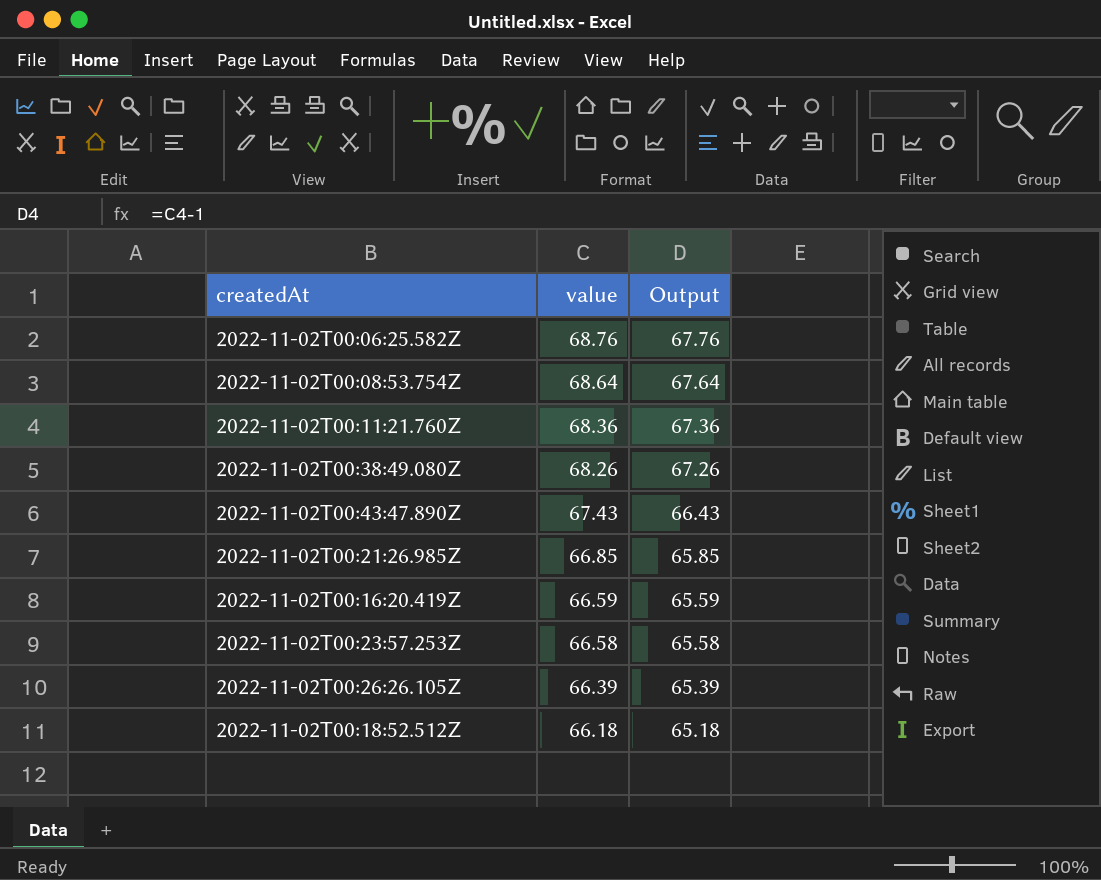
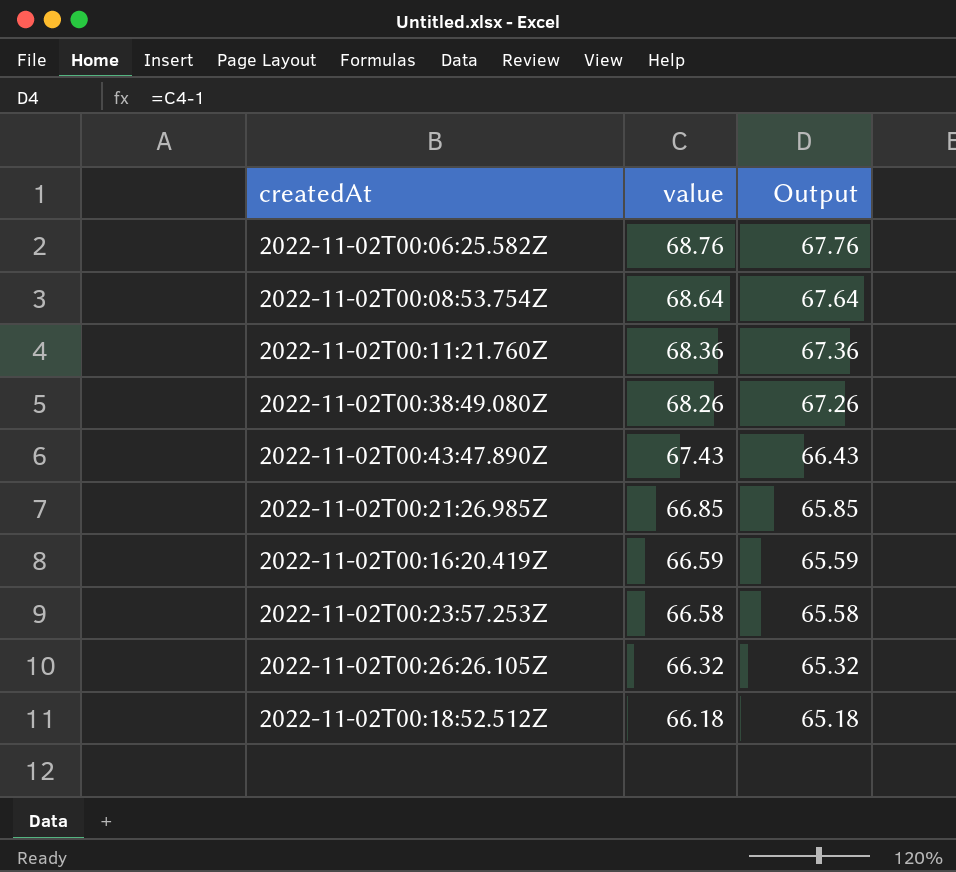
2022-11-02T00:26:26.105Z | value: 66.39 -> 66.32
2022-11-02T00:26:26.105Z | Output: 65.39 -> 65.32

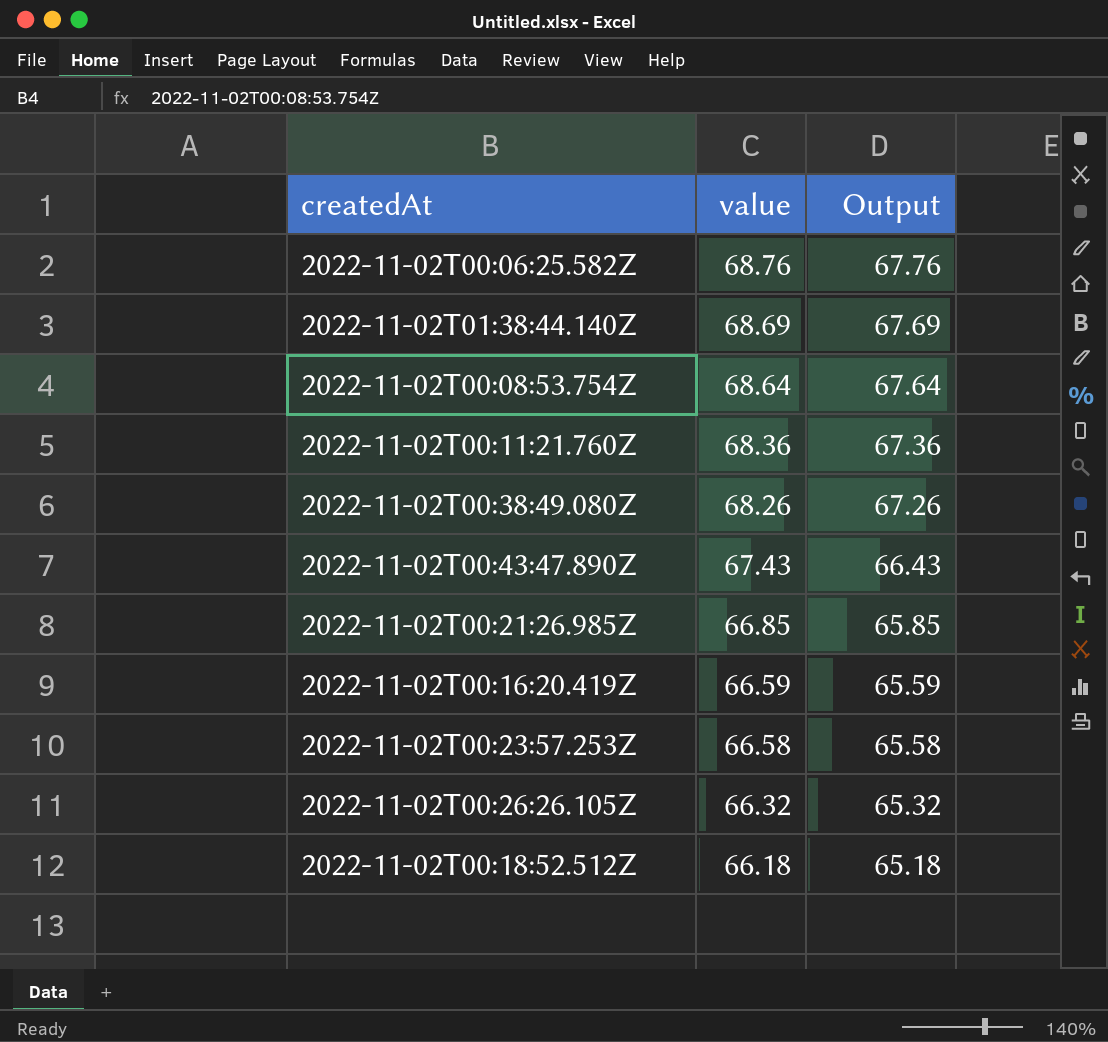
row 2022-11-02T01:38:44.140Z: none -> 68.69 | 67.69

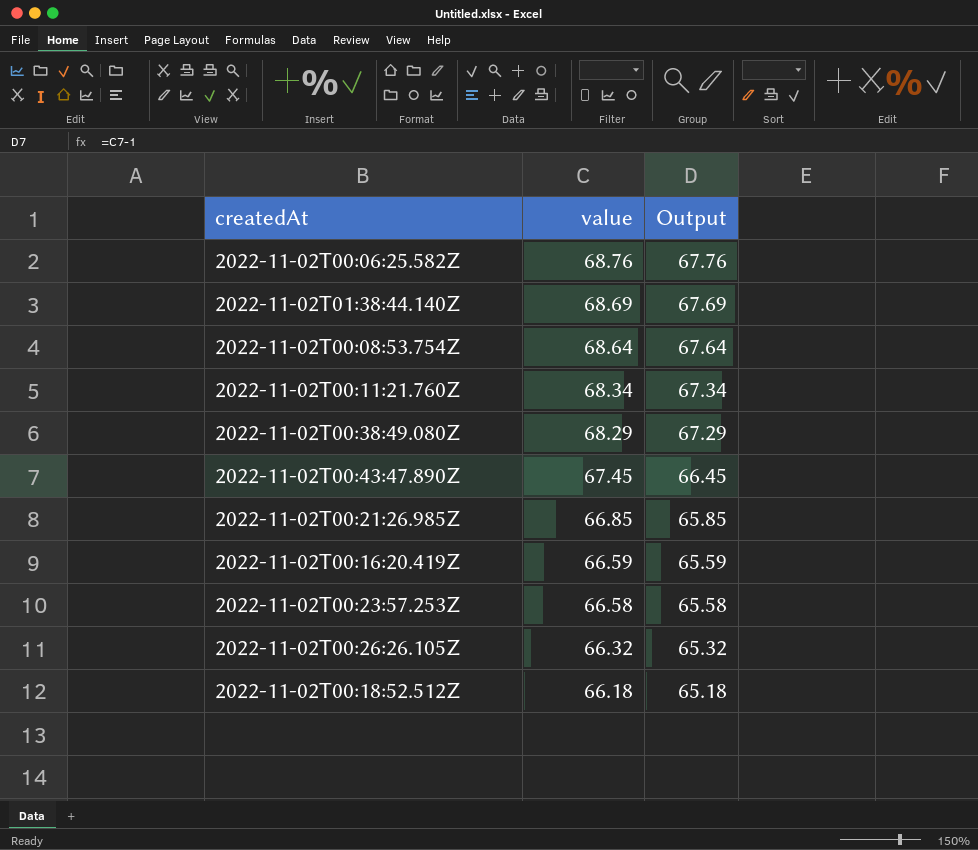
2022-11-02T00:11:21.760Z | value: 68.36 -> 68.34
2022-11-02T00:11:21.760Z | Output: 67.36 -> 67.34
2022-11-02T00:38:49.080Z | value: 68.26 -> 68.29
2022-11-02T00:38:49.080Z | Output: 67.26 -> 67.29
2022-11-02T00:43:47.890Z | value: 67.43 -> 67.45
2022-11-02T00:43:47.890Z | Output: 66.43 -> 66.45

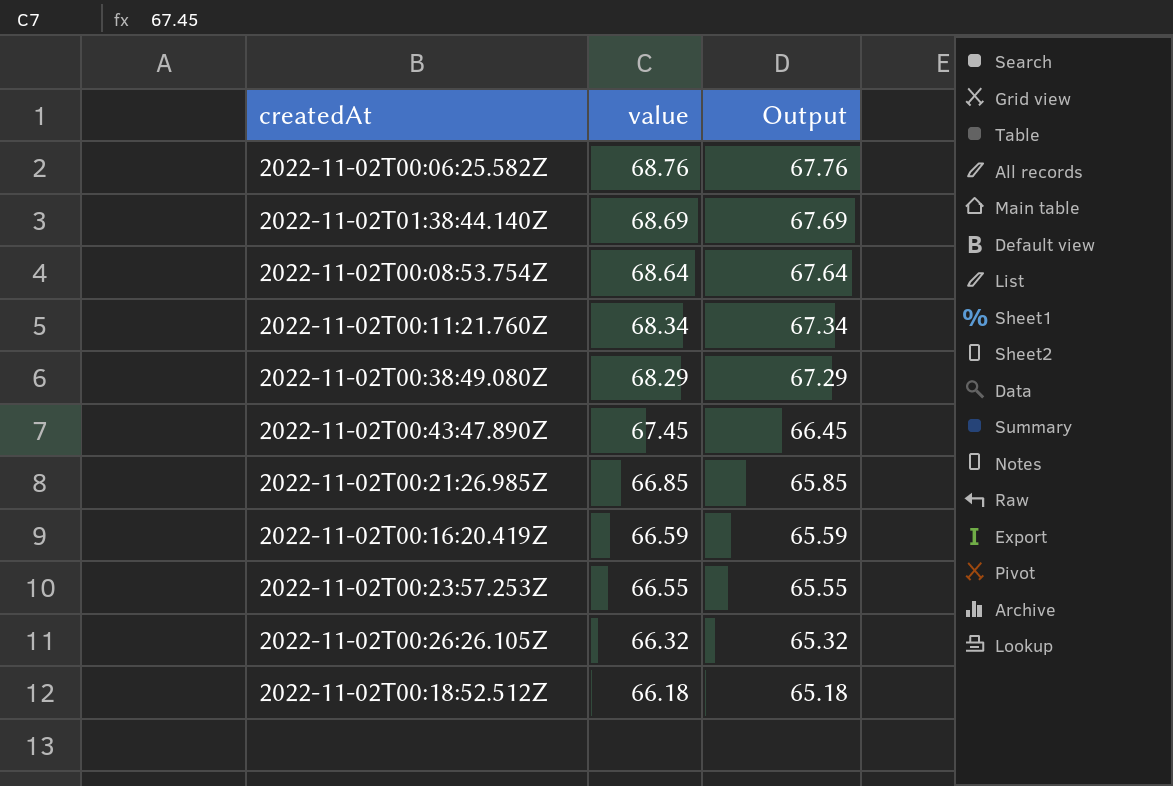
2022-11-02T00:23:57.253Z | value: 66.58 -> 66.55
2022-11-02T00:23:57.253Z | Output: 65.58 -> 65.55

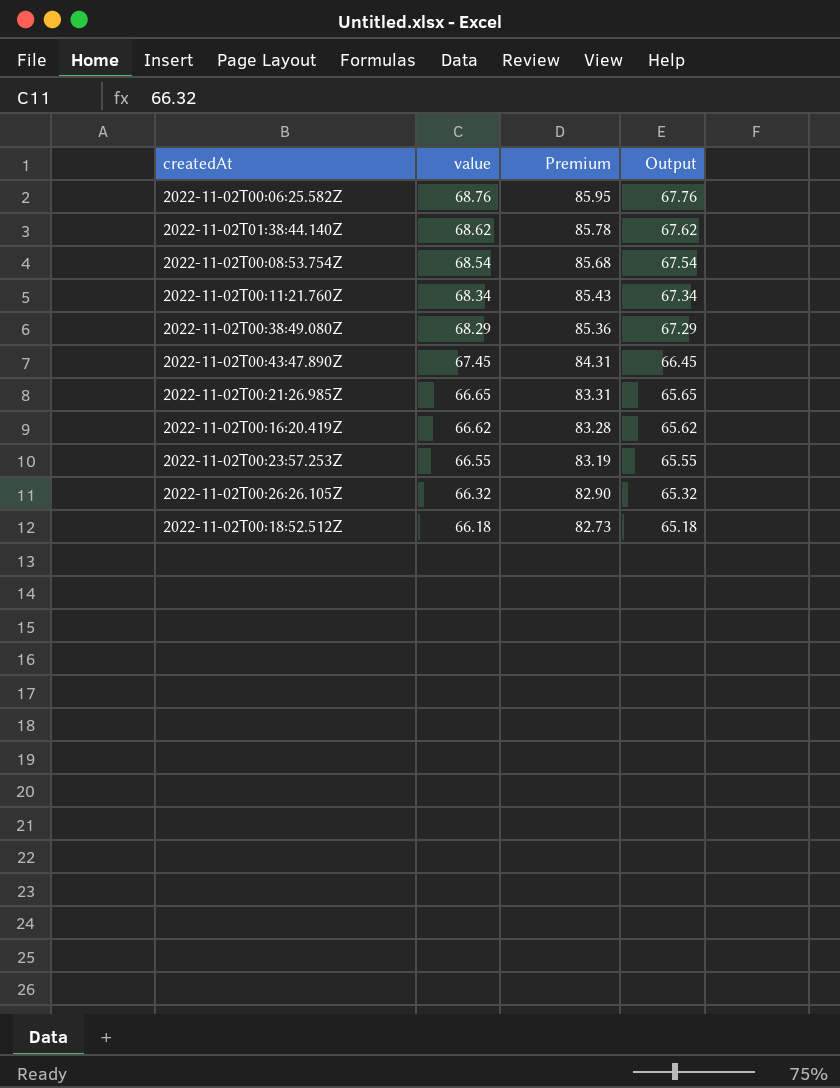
column Premium | formula: none -> [value] * 1.25
2022-11-02T01:38:44.140Z | value: 68.69 -> 68.62
2022-11-02T01:38:44.140Z | Output: 67.69 -> 67.62
2022-11-02T00:08:53.754Z | value: 68.64 -> 68.54
2022-11-02T00:08:53.754Z | Output: 67.64 -> 67.54
2022-11-02T00:21:26.985Z | value: 66.85 -> 66.65
2022-11-02T00:21:26.985Z | Output: 65.85 -> 65.65
2022-11-02T00:16:20.419Z | value: 66.59 -> 66.62
2022-11-02T00:16:20.419Z | Output: 65.59 -> 65.62

